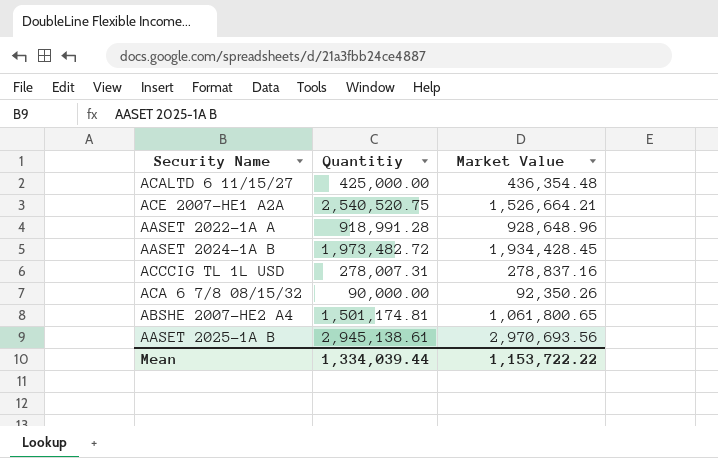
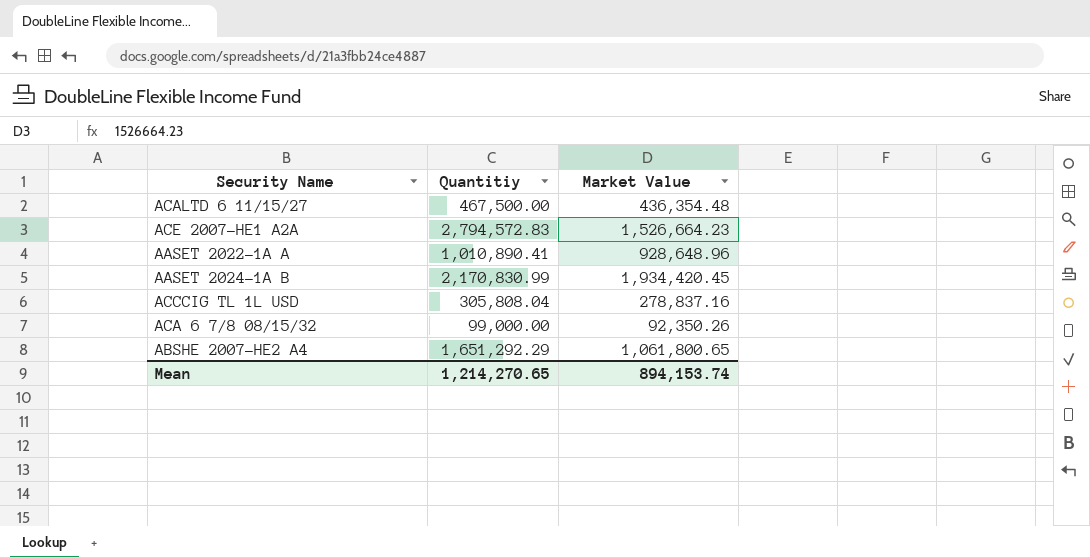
row AASET 2025-1A B: 2,945,138.61 | 2,970,693.56 -> none
ACALTD 6 11/15/27 | Quantitiy: 425,000.00 -> 467,500.00
ACE 2007-HE1 A2A | Quantitiy: 2,540,520.75 -> 2,794,572.83
ACE 2007-HE1 A2A | Market Value: 1,526,664.21 -> 1,526,664.23
AASET 2022-1A A | Quantitiy: 918,991.28 -> 1,010,890.41
AASET 2024-1A B | Quantitiy: 1,973,482.72 -> 2,170,830.99
AASET 2024-1A B | Market Value: 1,934,428.45 -> 1,934,420.45
ACCCIG TL 1L USD | Quantitiy: 278,007.31 -> 305,808.04
ACA 6 7/8 08/15/32 | Quantitiy: 90,000.00 -> 99,000.00
ABSHE 2007-HE2 A4 | Quantitiy: 1,501,174.81 -> 1,651,292.29
Mean | Quantitiy: 1,334,039.44 -> 1,214,270.65
Mean | Market Value: 1,153,722.22 -> 894,153.74

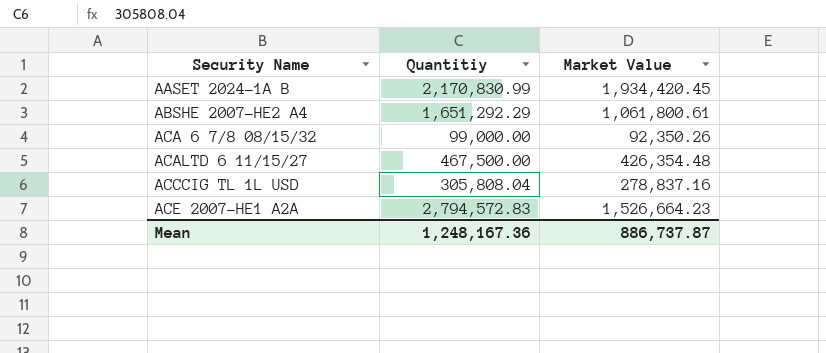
row order: none -> Security Name ascending
row AASET 2022-1A A: 1,010,890.41 | 928,648.96 -> none
ABSHE 2007-HE2 A4 | Market Value: 1,061,800.65 -> 1,061,800.61
ACALTD 6 11/15/27 | Market Value: 436,354.48 -> 426,354.48
Mean | Quantitiy: 1,214,270.65 -> 1,248,167.36
Mean | Market Value: 894,153.74 -> 886,737.87

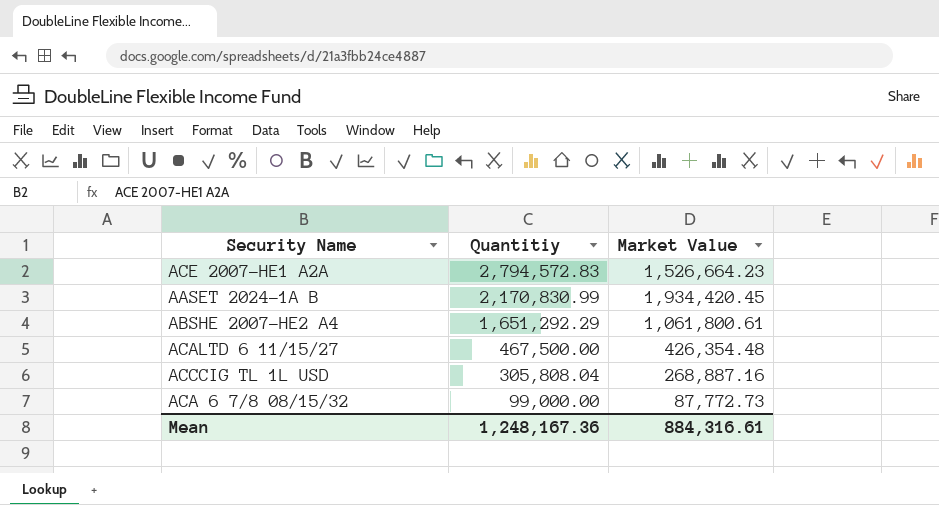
row order: Security Name ascending -> Quantitiy descending
ACCCIG TL 1L USD | Market Value: 278,837.16 -> 268,887.16
ACA 6 7/8 08/15/32 | Market Value: 92,350.26 -> 87,772.73
Mean | Market Value: 886,737.87 -> 884,316.61

